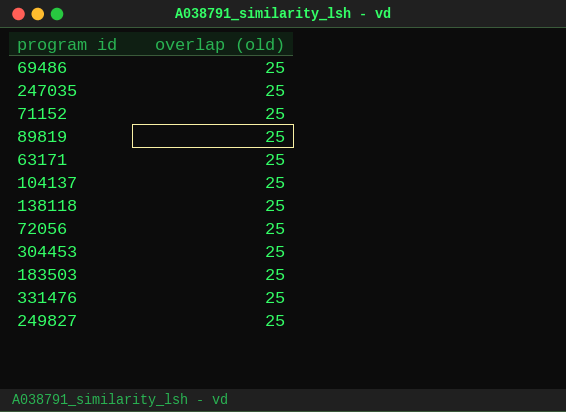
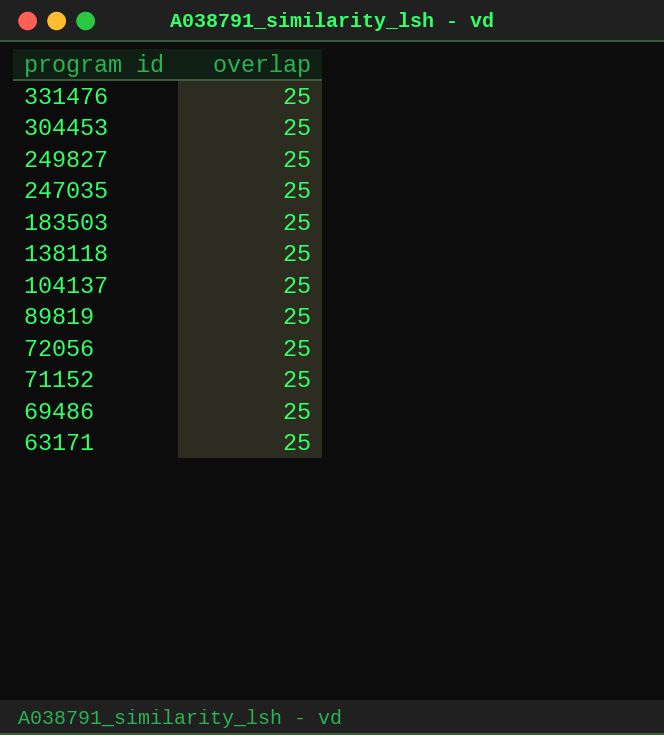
row order: none -> program id descending
column name: overlap (old) -> overlap

